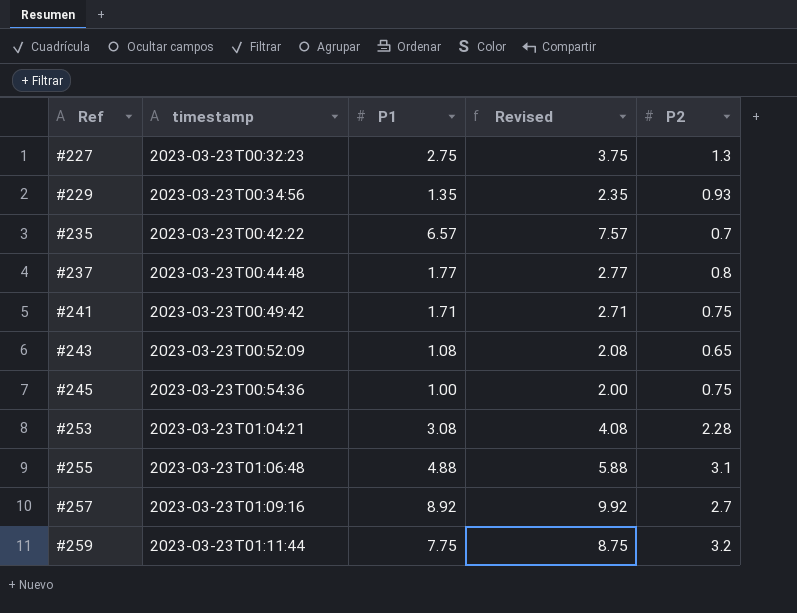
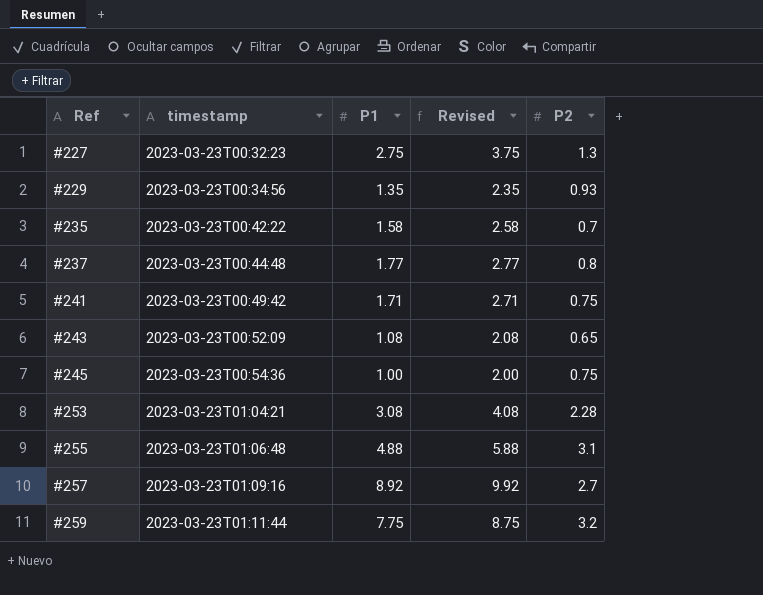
#235 | P1: 6.57 -> 1.58
#235 | Revised: 7.57 -> 2.58

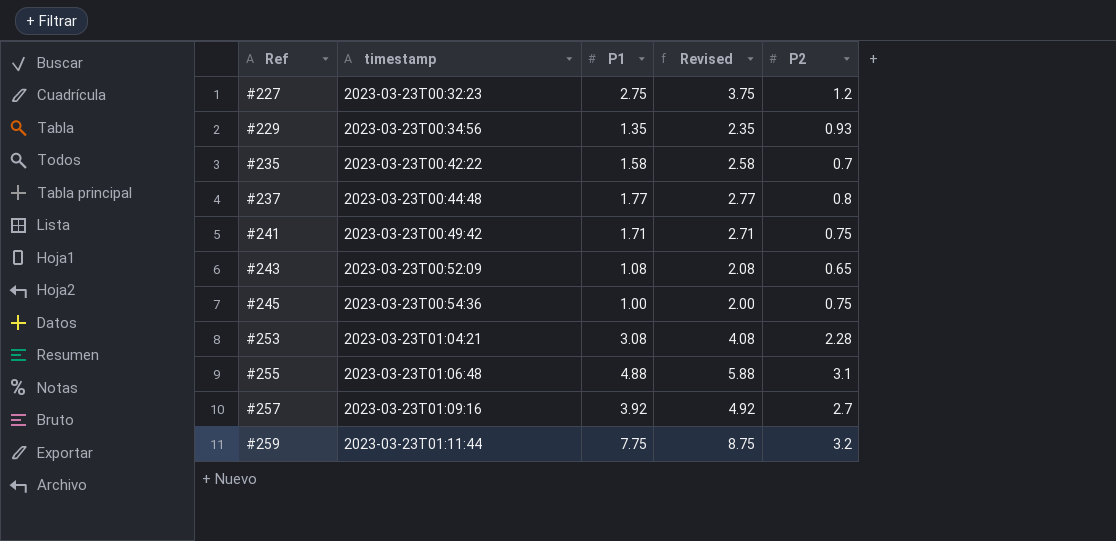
#227 | P2: 1.3 -> 1.2
#257 | P1: 8.92 -> 3.92
#257 | Revised: 9.92 -> 4.92

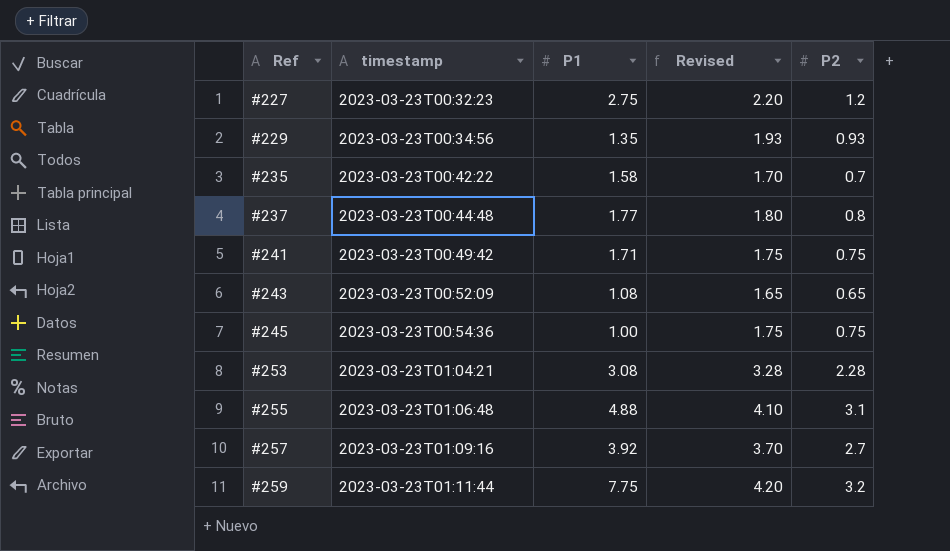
column Revised | formula: [P1] + 1 -> [P2] + 1

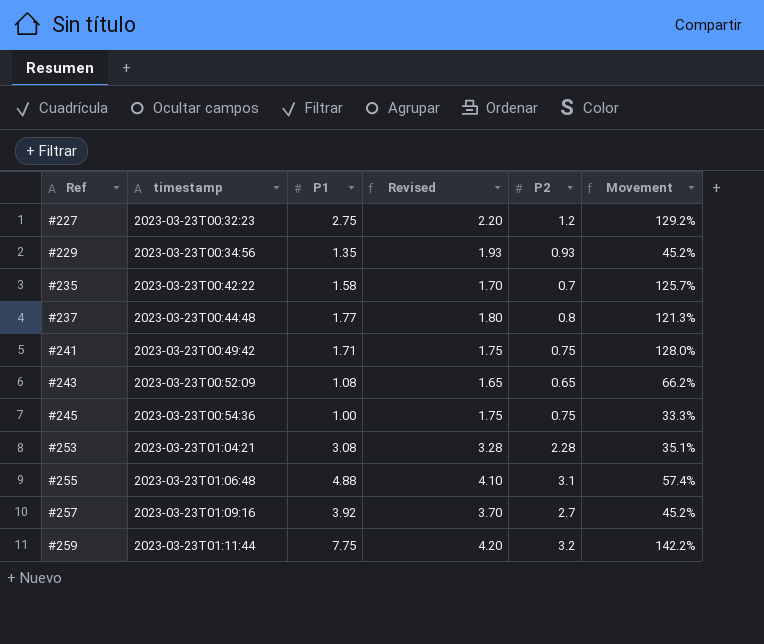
column Movement | formula: none -> ([P1] - [P2]) / [P2]

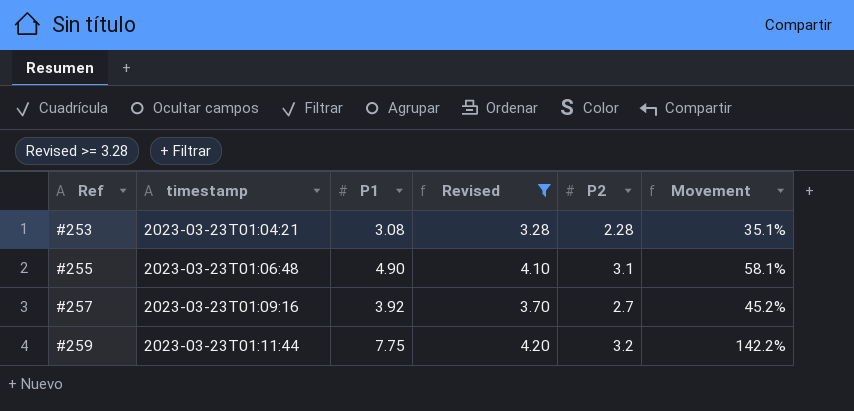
filter: none -> Revised >= 3.28
#255 | P1: 4.88 -> 4.90
#255 | Movement: 57.4% -> 58.1%

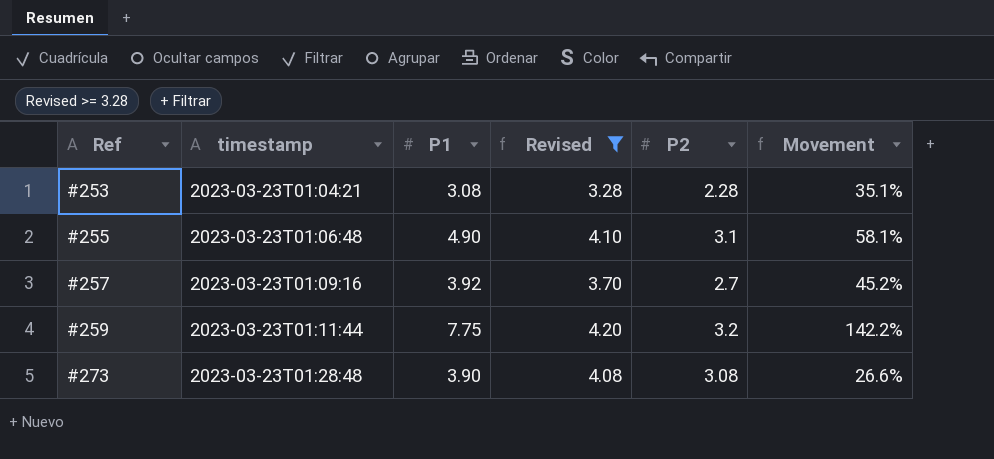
row #273: none -> 2023-03-23T01:28:48 | 3.90 | 4.08 | 3.08 | 26.6%

